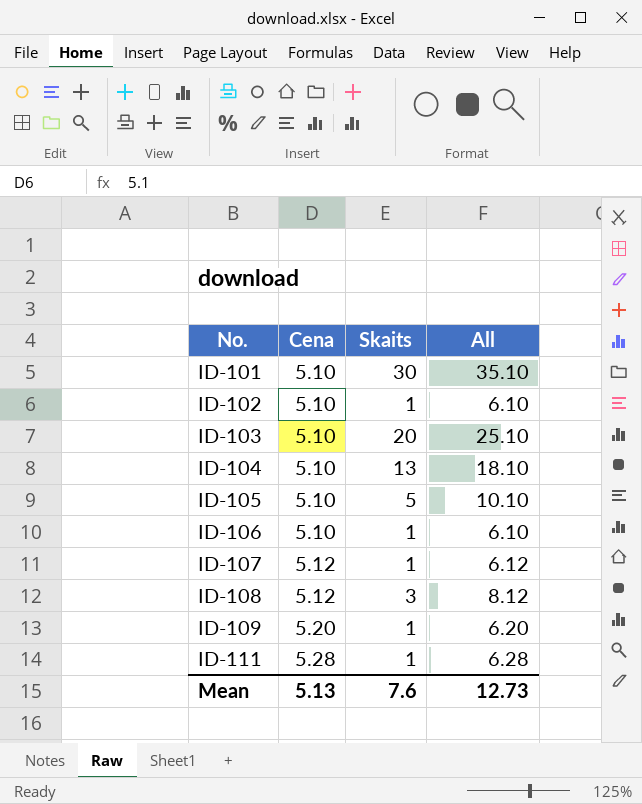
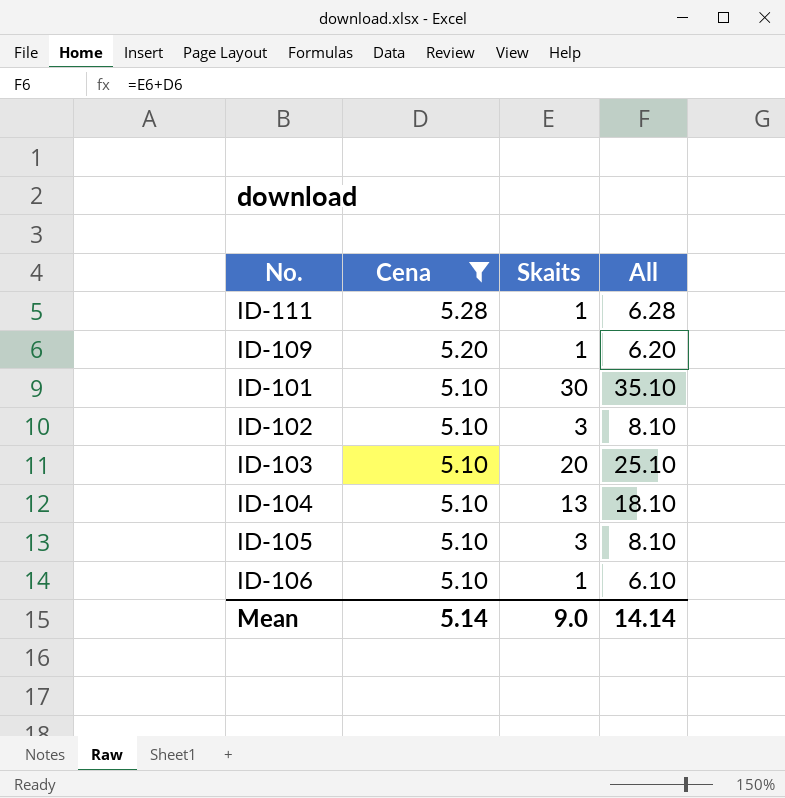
filter: none -> Cena != 5.12
row order: No. ascending -> Cena descending
ID-102 | Skaits: 1 -> 3
ID-102 | All: 6.10 -> 8.10
ID-105 | Skaits: 5 -> 3
ID-105 | All: 10.10 -> 8.10
Mean | Cena: 5.13 -> 5.14
Mean | Skaits: 7.6 -> 9.0
Mean | All: 12.73 -> 14.14

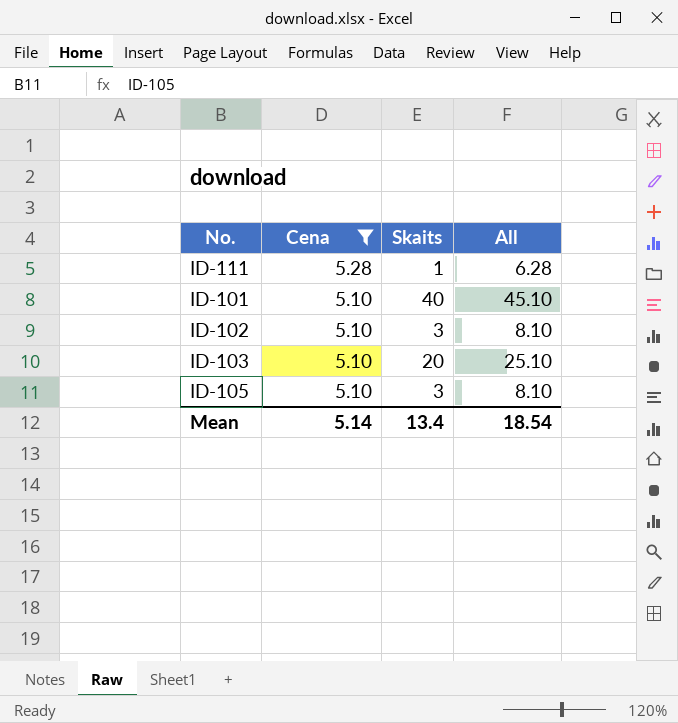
row ID-109: 5.20 | 1 | 6.20 -> none
row ID-104: 5.10 | 13 | 18.10 -> none
row ID-106: 5.10 | 1 | 6.10 -> none
ID-101 | Skaits: 30 -> 40
ID-101 | All: 35.10 -> 45.10
Mean | Skaits: 9.0 -> 13.4
Mean | All: 14.14 -> 18.54

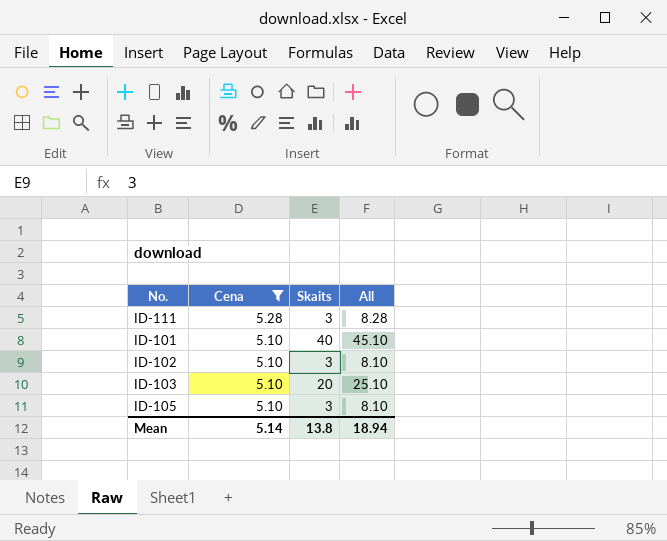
ID-111 | Skaits: 1 -> 3
ID-111 | All: 6.28 -> 8.28
Mean | Skaits: 13.4 -> 13.8
Mean | All: 18.54 -> 18.94

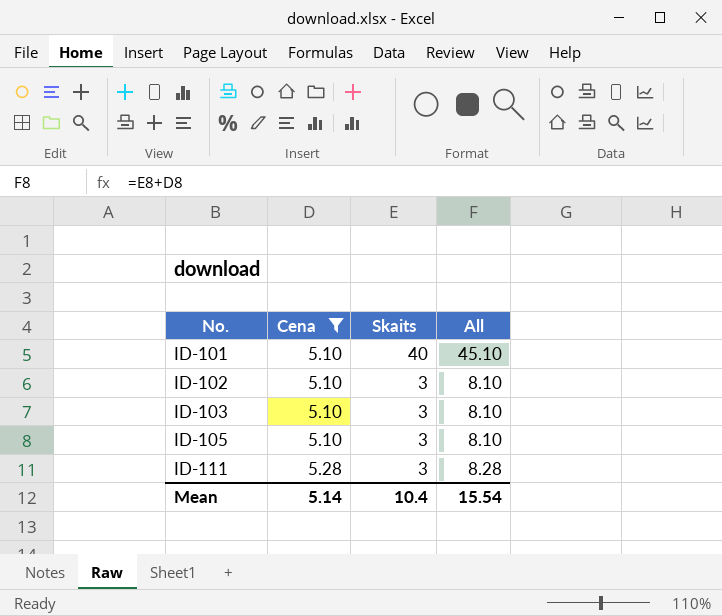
row order: Cena descending -> No. ascending
ID-103 | Skaits: 20 -> 3
ID-103 | All: 25.10 -> 8.10
Mean | Skaits: 13.8 -> 10.4
Mean | All: 18.94 -> 15.54

